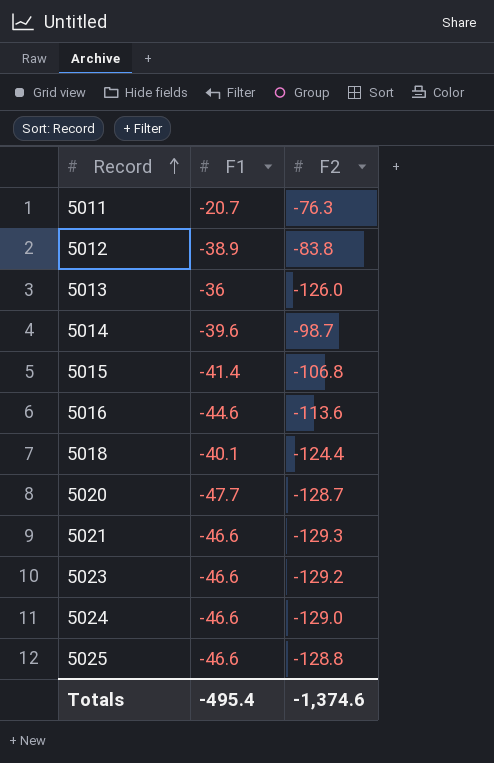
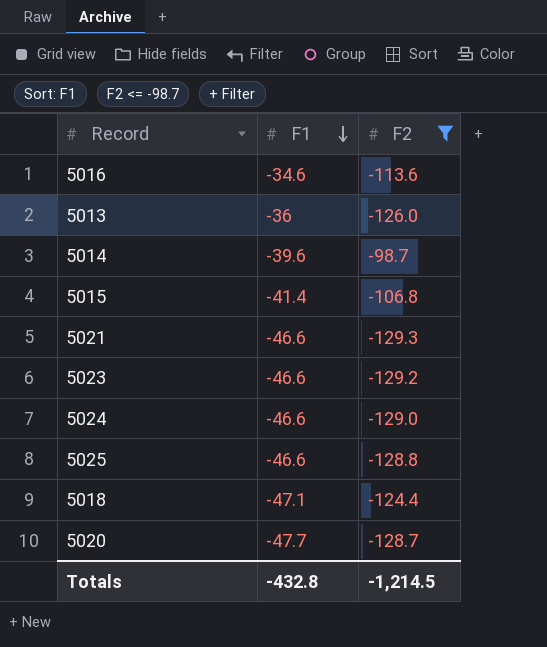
filter: none -> F2 <= -98.7
row order: Record ascending -> F1 descending
5016 | F1: -44.6 -> -34.6
5018 | F1: -40.1 -> -47.1
Totals | F1: -495.4 -> -432.8
Totals | F2: -1,374.6 -> -1,214.5

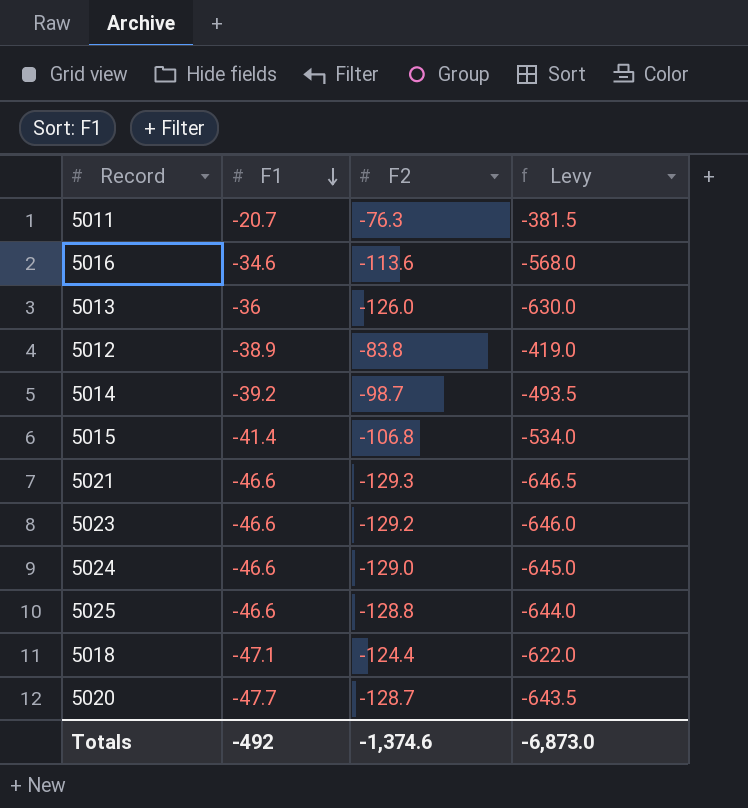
filter: F2 <= -98.7 -> none
column Levy | formula: none -> [F2] * 5
5014 | F1: -39.6 -> -39.2
Totals | F1: -432.8 -> -492
Totals | F2: -1,214.5 -> -1,374.6

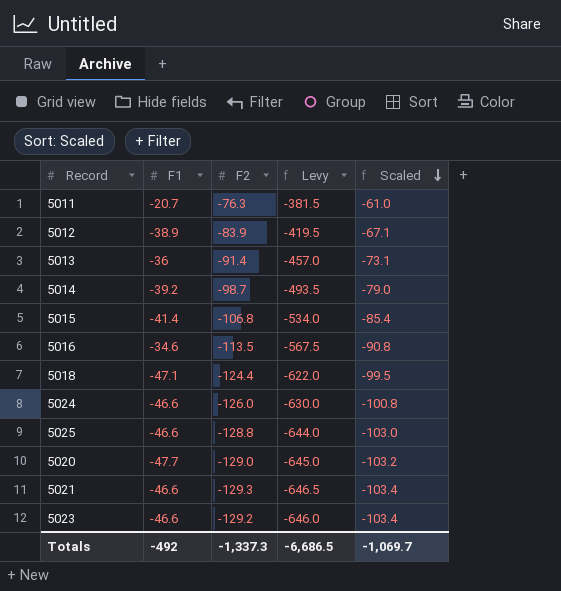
row order: F1 descending -> Scaled descending
column Scaled | formula: none -> [F2] * 0.8
5012 | F2: -83.8 -> -83.9
5012 | Levy: -419.0 -> -419.5
5013 | F2: -126.0 -> -91.4
5013 | Levy: -630.0 -> -457.0
5016 | F2: -113.6 -> -113.5
5016 | Levy: -568.0 -> -567.5
5024 | F2: -129.0 -> -126.0
5024 | Levy: -645.0 -> -630.0
5020 | F2: -128.7 -> -129.0
5020 | Levy: -643.5 -> -645.0
Totals | F2: -1,374.6 -> -1,337.3
Totals | Levy: -6,873.0 -> -6,686.5

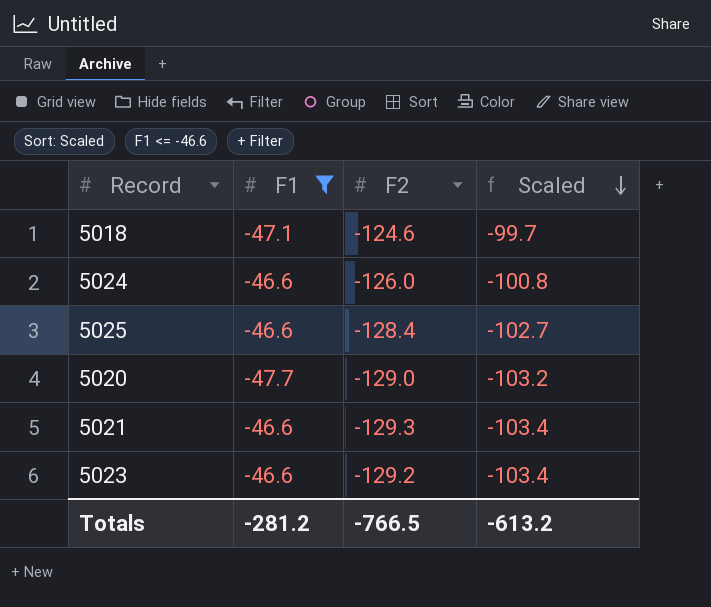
filter: none -> F1 <= -46.6
column Levy | formula: [F2] * 5 -> none
5018 | F2: -124.4 -> -124.6
5018 | Scaled: -99.5 -> -99.7
5025 | F2: -128.8 -> -128.4
5025 | Scaled: -103.0 -> -102.7
Totals | F1: -492 -> -281.2
Totals | F2: -1,337.3 -> -766.5
Totals | Scaled: -1,069.7 -> -613.2

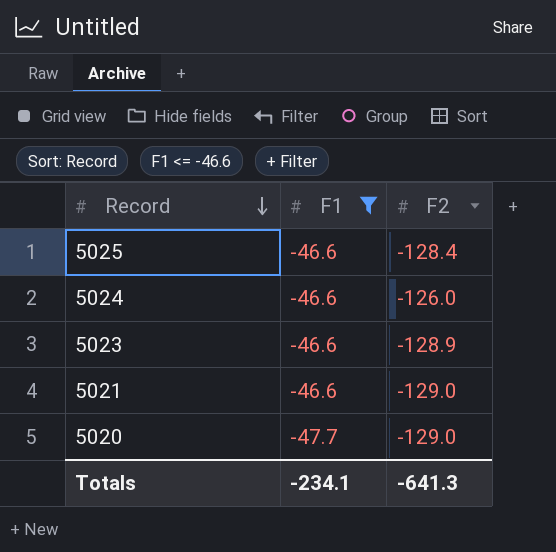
row order: Scaled descending -> Record descending
column Scaled | formula: [F2] * 0.8 -> none
row 5018: -47.1 | -124.6 | -99.7 -> none
5023 | F2: -129.2 -> -128.9
5021 | F2: -129.3 -> -129.0
Totals | F1: -281.2 -> -234.1
Totals | F2: -766.5 -> -641.3

